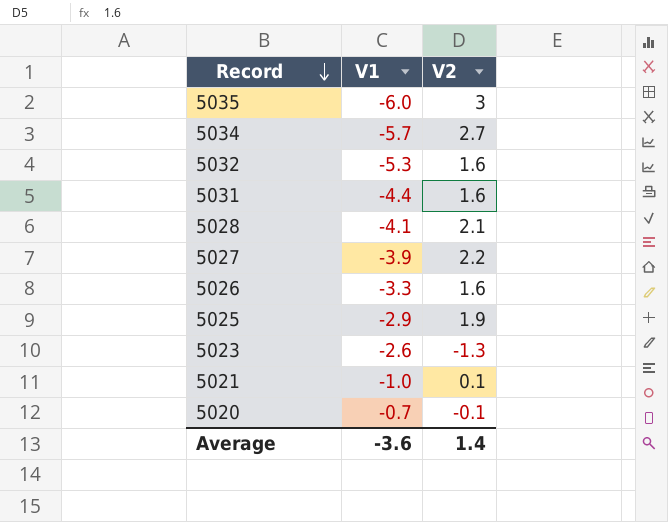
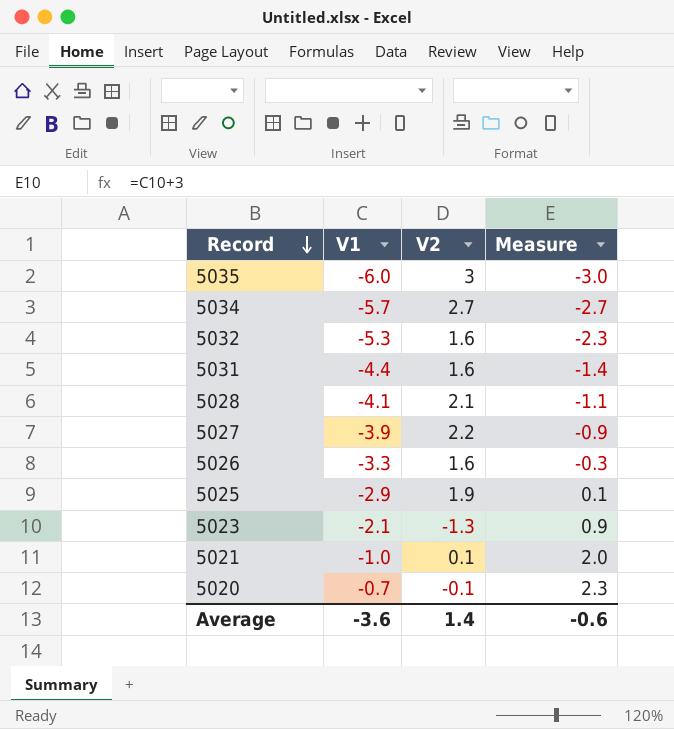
column Measure | formula: none -> [V1] + 3
5023 | V1: -2.6 -> -2.1

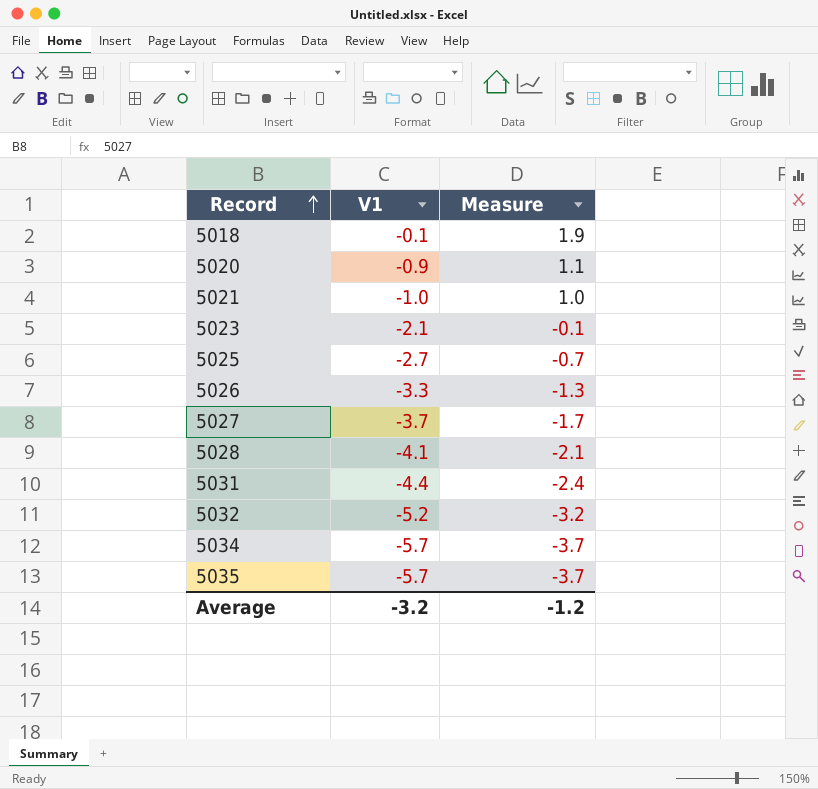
row order: Record descending -> Record ascending
column V2 | position: 3 -> none
column Measure | formula: [V1] + 3 -> [V1] + 2
row 5018: none -> -0.1 | 1.9
5020 | V1: -0.7 -> -0.9
5025 | V1: -2.9 -> -2.7
5027 | V1: -3.9 -> -3.7
5032 | V1: -5.3 -> -5.2
5035 | V1: -6.0 -> -5.7
Average | V1: -3.6 -> -3.2
Average | Measure: -0.6 -> -1.2

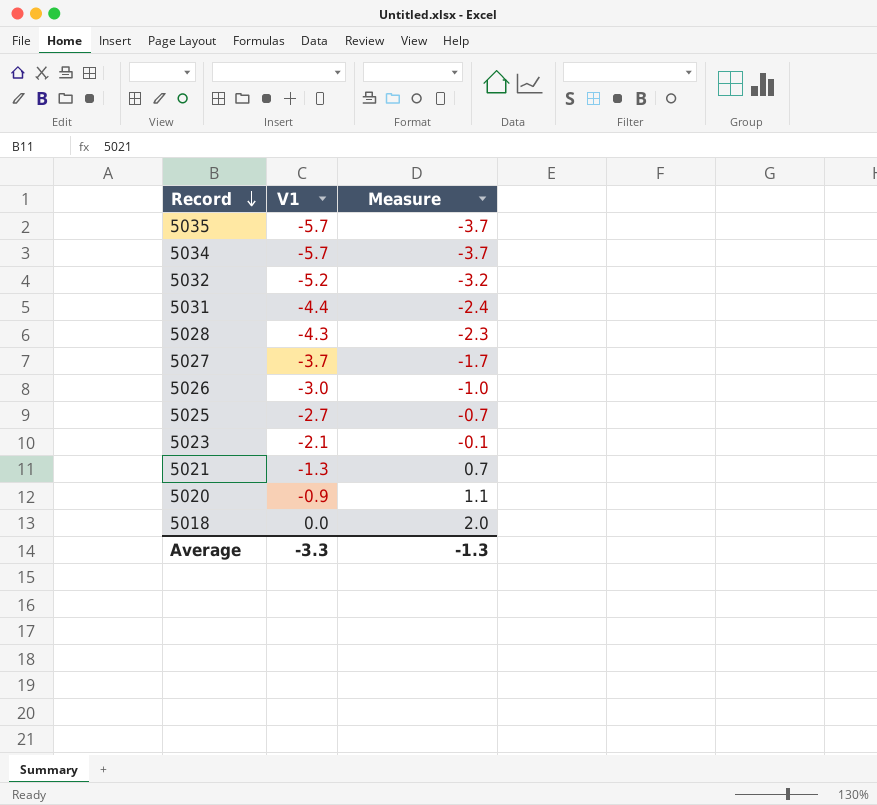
row order: Record ascending -> Record descending
5028 | V1: -4.1 -> -4.3
5028 | Measure: -2.1 -> -2.3
5026 | V1: -3.3 -> -3.0
5026 | Measure: -1.3 -> -1.0
5021 | V1: -1.0 -> -1.3
5021 | Measure: 1.0 -> 0.7
5018 | V1: -0.1 -> 0.0
5018 | Measure: 1.9 -> 2.0
Average | V1: -3.2 -> -3.3
Average | Measure: -1.2 -> -1.3

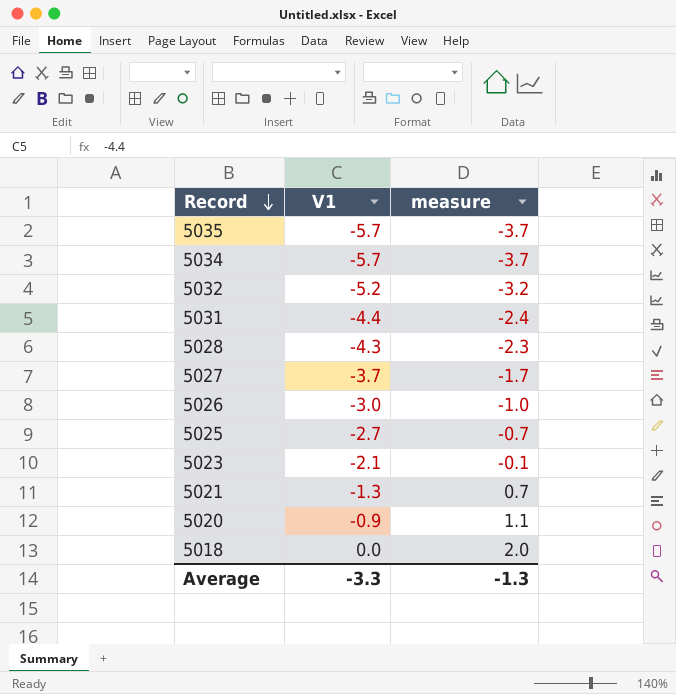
column name: Measure -> measure

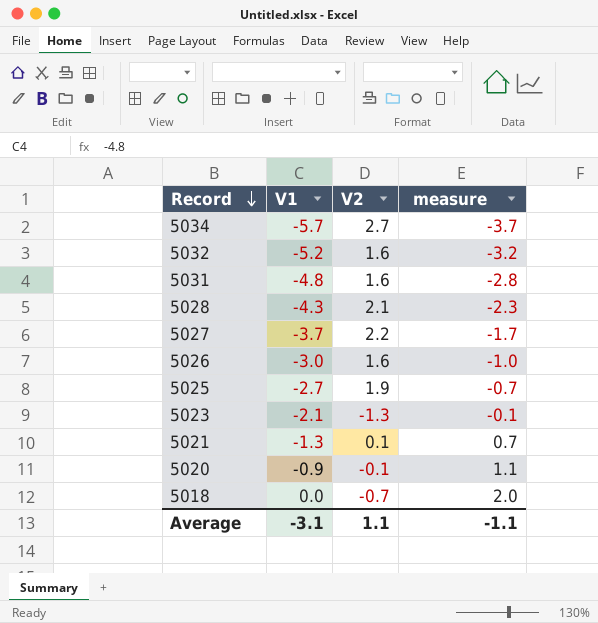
column V2 | position: none -> 3
row 5035: -5.7 | -3.7 -> none
5031 | V1: -4.4 -> -4.8
5031 | measure: -2.4 -> -2.8
Average | V1: -3.3 -> -3.1
Average | measure: -1.3 -> -1.1

